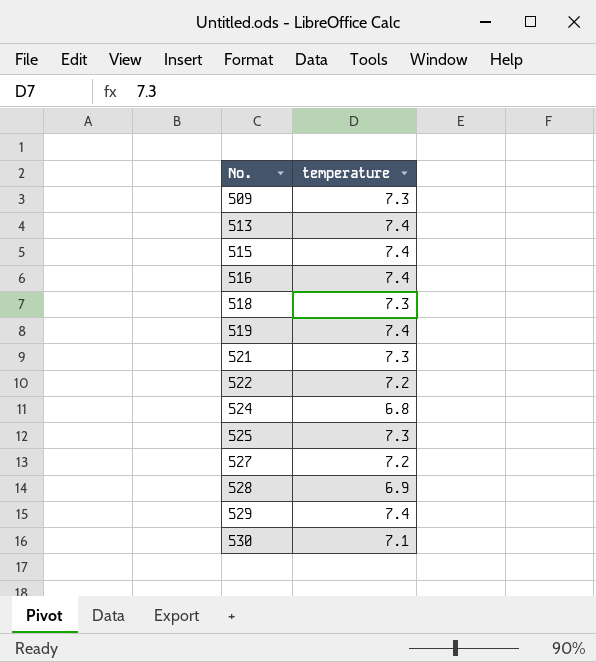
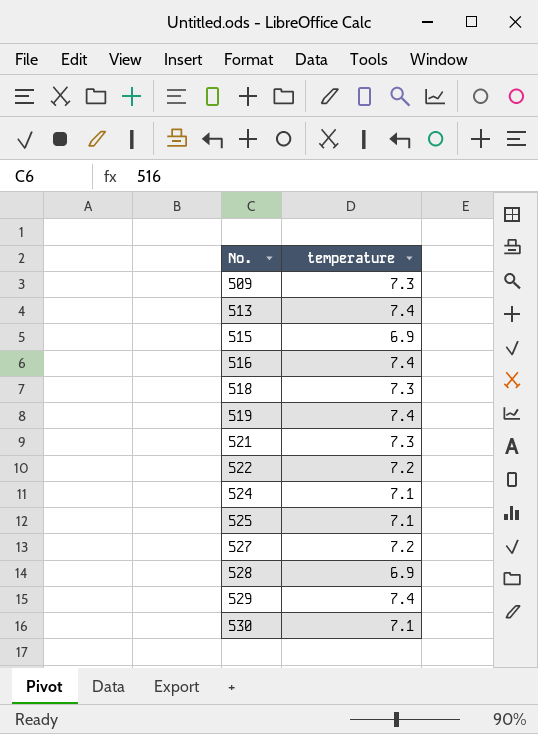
515 | temperature: 7.4 -> 6.9
524 | temperature: 6.8 -> 7.1
525 | temperature: 7.3 -> 7.1

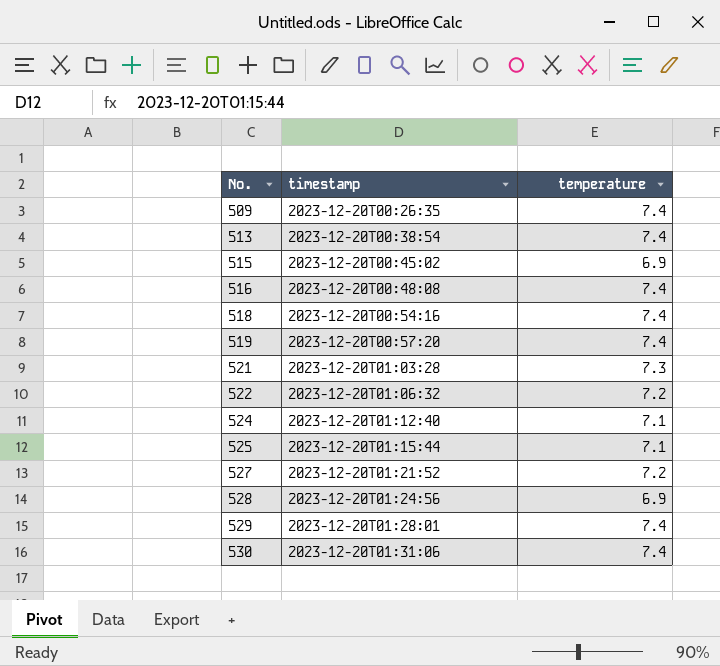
column timestamp | position: none -> 2
509 | temperature: 7.3 -> 7.4
518 | temperature: 7.3 -> 7.4
530 | temperature: 7.1 -> 7.4

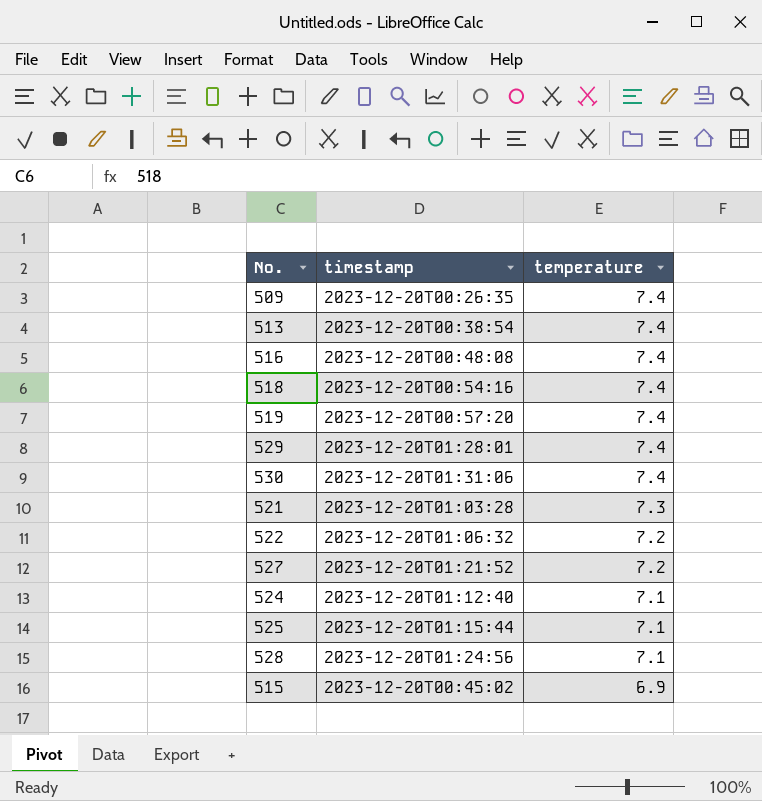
row order: No. ascending -> temperature descending
528 | temperature: 6.9 -> 7.1

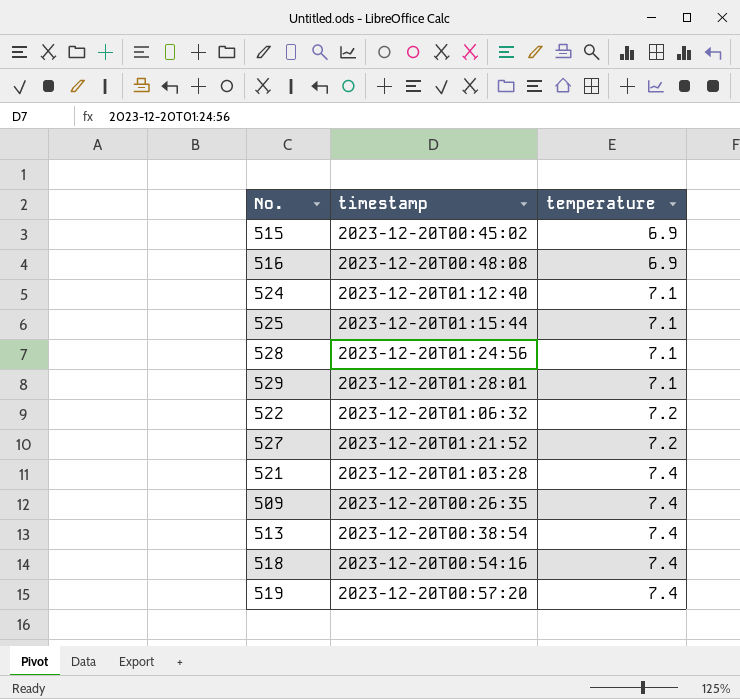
row order: temperature descending -> temperature ascending
row 530: 2023-12-20T01:31:06 | 7.4 -> none
516 | temperature: 7.4 -> 6.9
529 | temperature: 7.4 -> 7.1
521 | temperature: 7.3 -> 7.4

